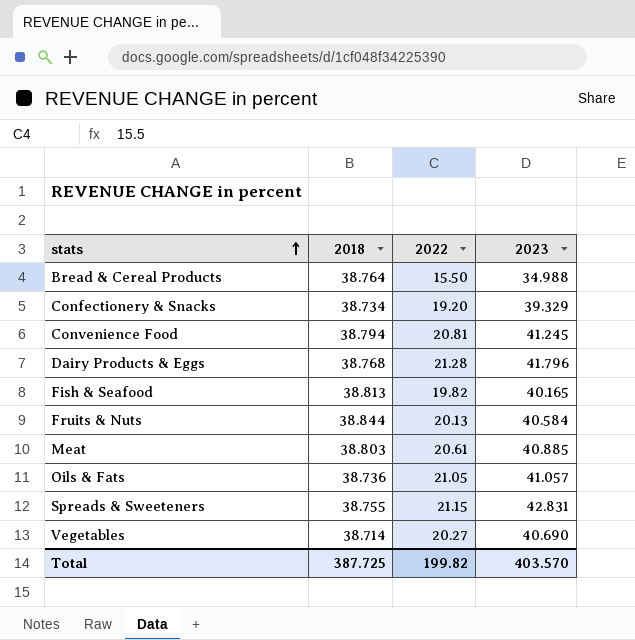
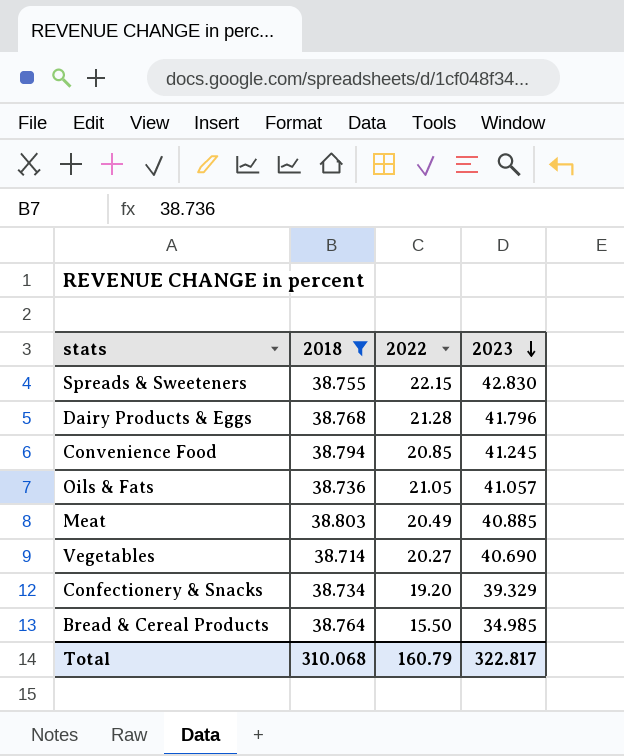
filter: none -> 2018 <= 38.803
row order: stats ascending -> 2023 descending
Spreads & Sweeteners | 2022: 21.15 -> 22.15
Spreads & Sweeteners | 2023: 42.831 -> 42.830
Convenience Food | 2022: 20.81 -> 20.85
Meat | 2022: 20.61 -> 20.49
Bread & Cereal Products | 2023: 34.988 -> 34.985
Total | 2018: 387.725 -> 310.068
Total | 2022: 199.82 -> 160.79
Total | 2023: 403.570 -> 322.817

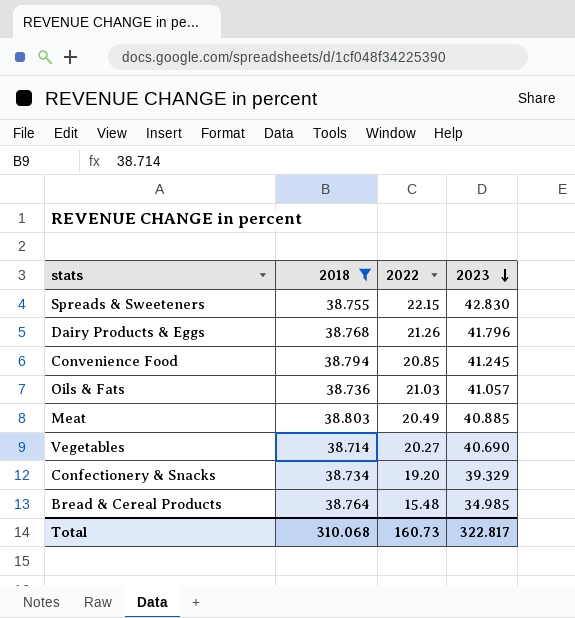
Dairy Products & Eggs | 2022: 21.28 -> 21.26
Oils & Fats | 2022: 21.05 -> 21.03
Bread & Cereal Products | 2022: 15.50 -> 15.48
Total | 2022: 160.79 -> 160.73

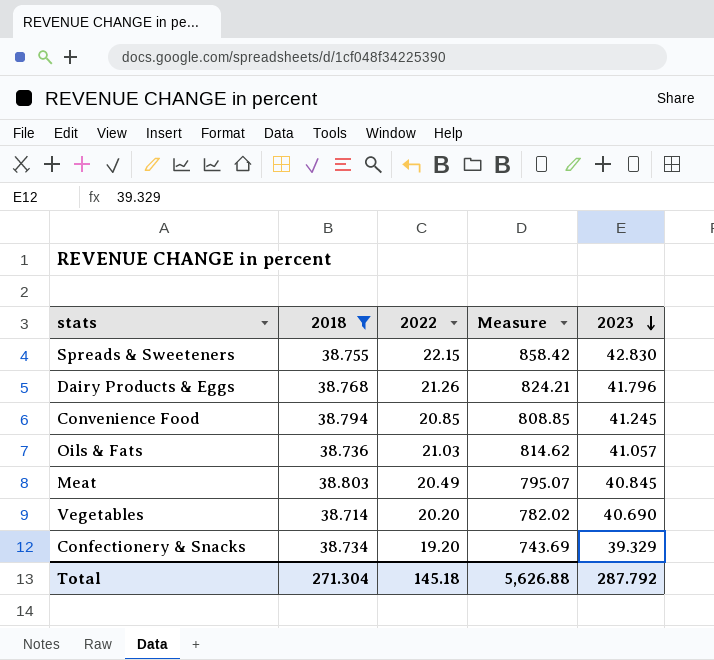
column Measure | formula: none -> [2018] * [2022]
row Bread & Cereal Products: 38.764 | 15.48 | 34.985 -> none
Meat | 2023: 40.885 -> 40.845
Vegetables | 2022: 20.27 -> 20.20
Total | 2018: 310.068 -> 271.304
Total | 2022: 160.73 -> 145.18
Total | 2023: 322.817 -> 287.792

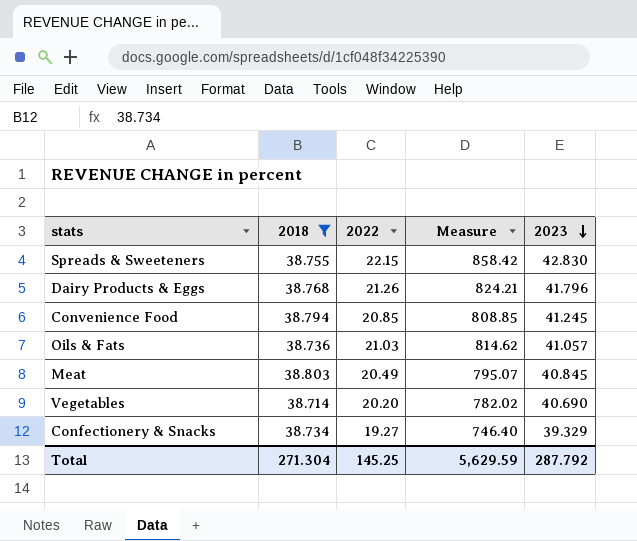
Confectionery & Snacks | 2022: 19.20 -> 19.27
Confectionery & Snacks | Measure: 743.69 -> 746.40
Total | 2022: 145.18 -> 145.25
Total | Measure: 5,626.88 -> 5,629.59

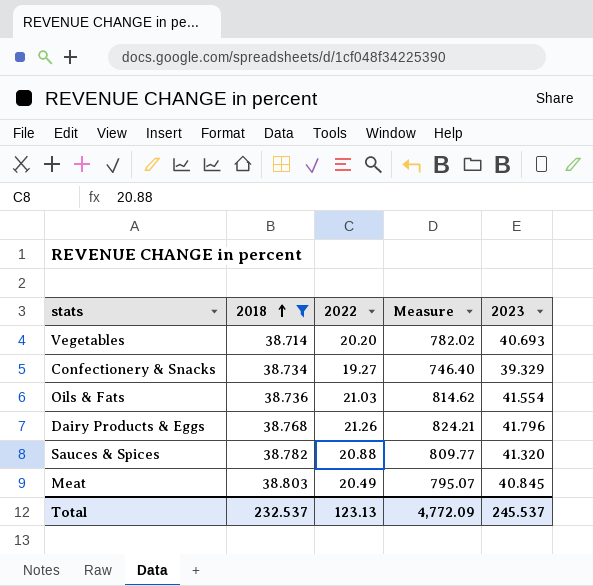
row order: 2023 descending -> 2018 ascending
row Spreads & Sweeteners: 38.755 | 22.15 | 858.42 | 42.830 -> none
row Convenience Food: 38.794 | 20.85 | 808.85 | 41.245 -> none
Vegetables | 2023: 40.690 -> 40.693
Oils & Fats | 2023: 41.057 -> 41.554
row Sauces & Spices: none -> 38.782 | 20.88 | 809.77 | 41.320
Total | 2018: 271.304 -> 232.537
Total | 2022: 145.25 -> 123.13
Total | Measure: 5,629.59 -> 4,772.09
Total | 2023: 287.792 -> 245.537

